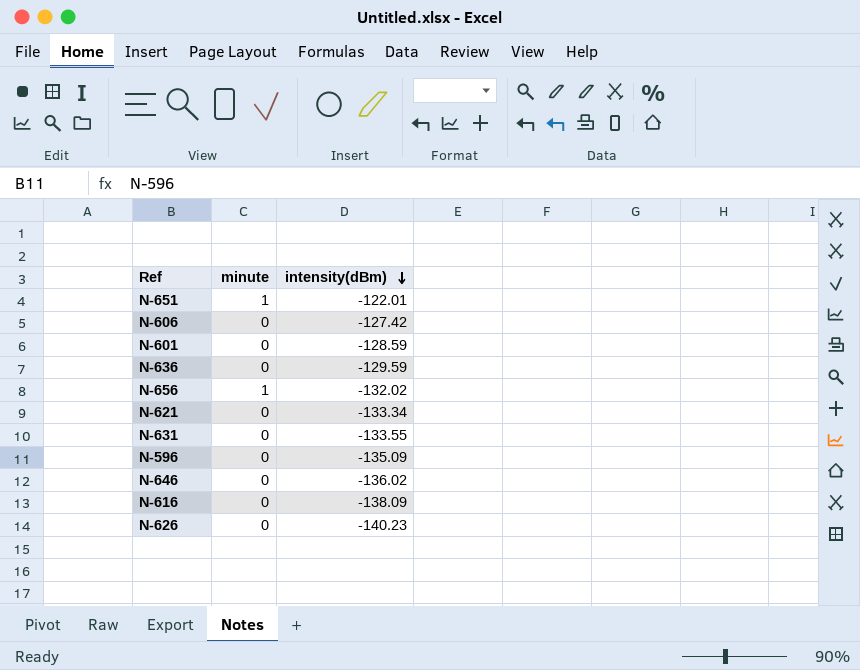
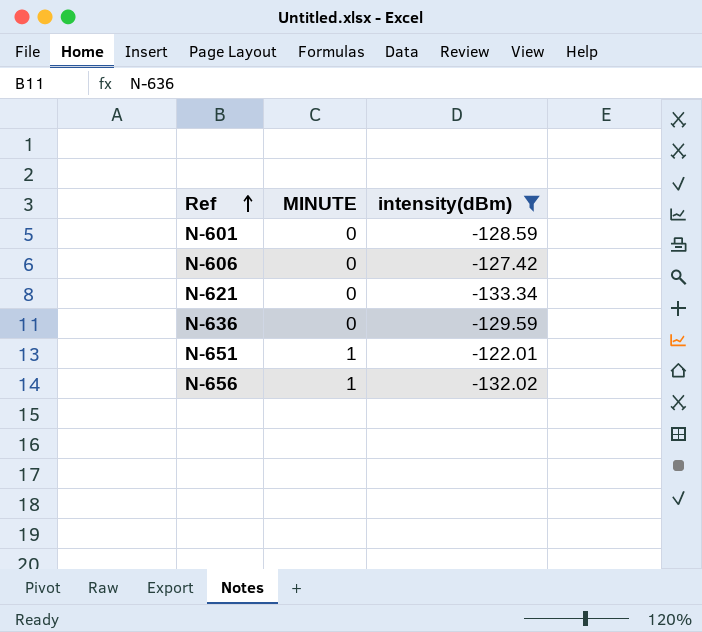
filter: none -> intensity(dBm) >= -133.34
row order: intensity(dBm) descending -> Ref ascending
column name: minute -> MINUTE

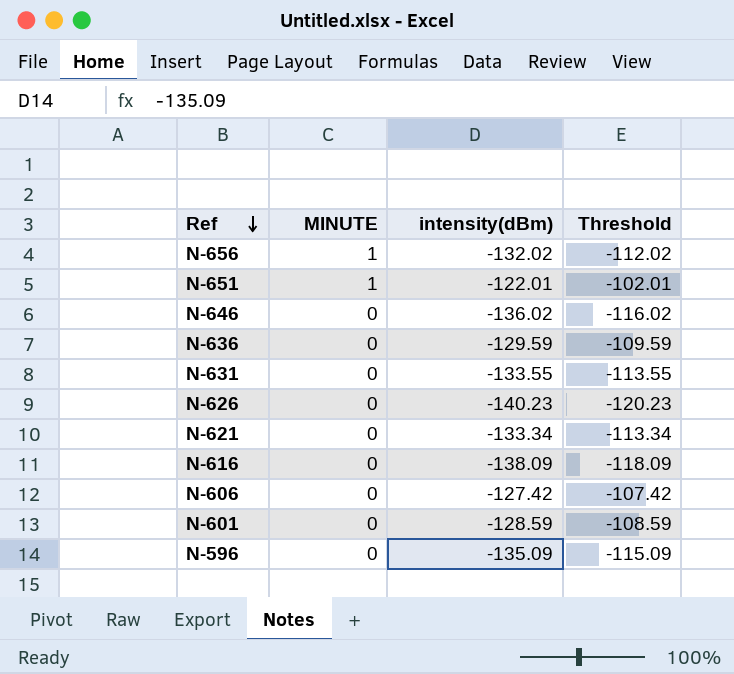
filter: intensity(dBm) >= -133.34 -> none
row order: Ref ascending -> Ref descending
column Threshold | formula: none -> [intensity(dBm)] + 20

